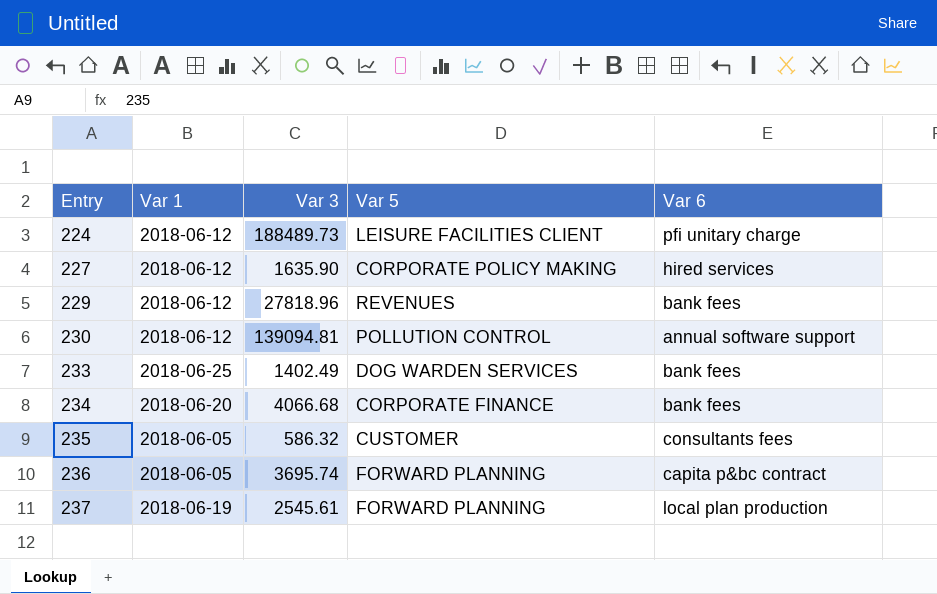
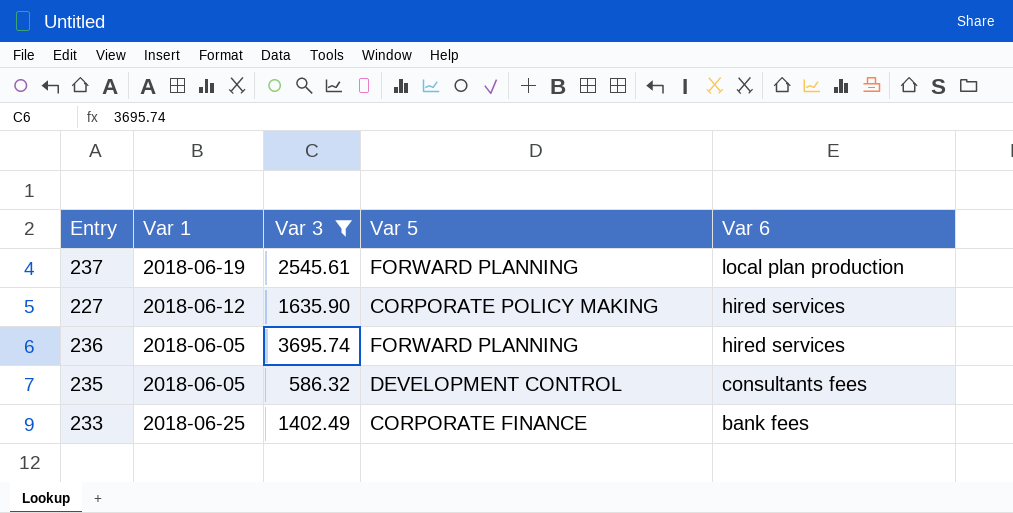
filter: none -> Var 3 <= 3695.74
row order: Entry ascending -> Var 6 descending
236 | Var 6: capita p&bc contract -> hired services
235 | Var 5: CUSTOMER -> DEVELOPMENT CONTROL
233 | Var 5: DOG WARDEN SERVICES -> CORPORATE FINANCE

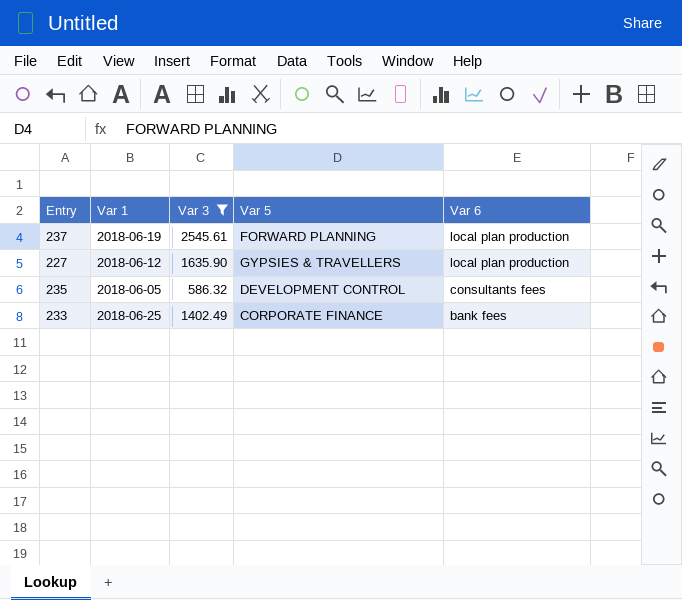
row 236: 2018-06-05 | 3695.74 | FORWARD PLANNING | hired services -> none
227 | Var 5: CORPORATE POLICY MAKING -> GYPSIES & TRAVELLERS
227 | Var 6: hired services -> local plan production

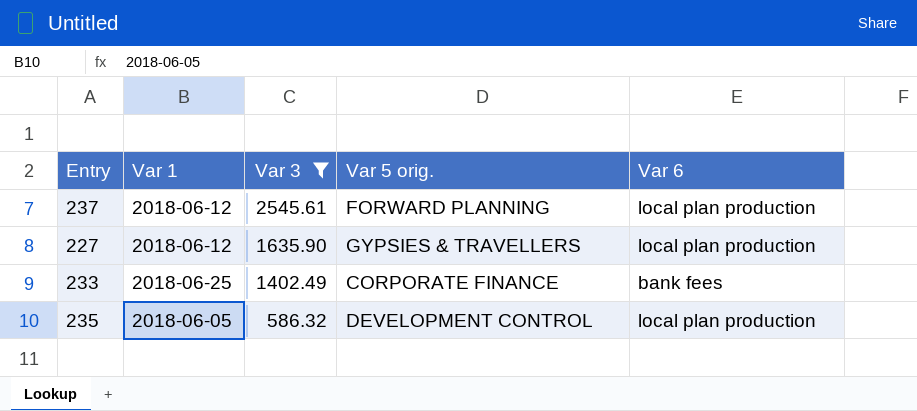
row order: Var 6 descending -> Var 3 descending
column name: Var 5 -> Var 5 orig.
237 | Var 1: 2018-06-19 -> 2018-06-12
235 | Var 6: consultants fees -> local plan production

